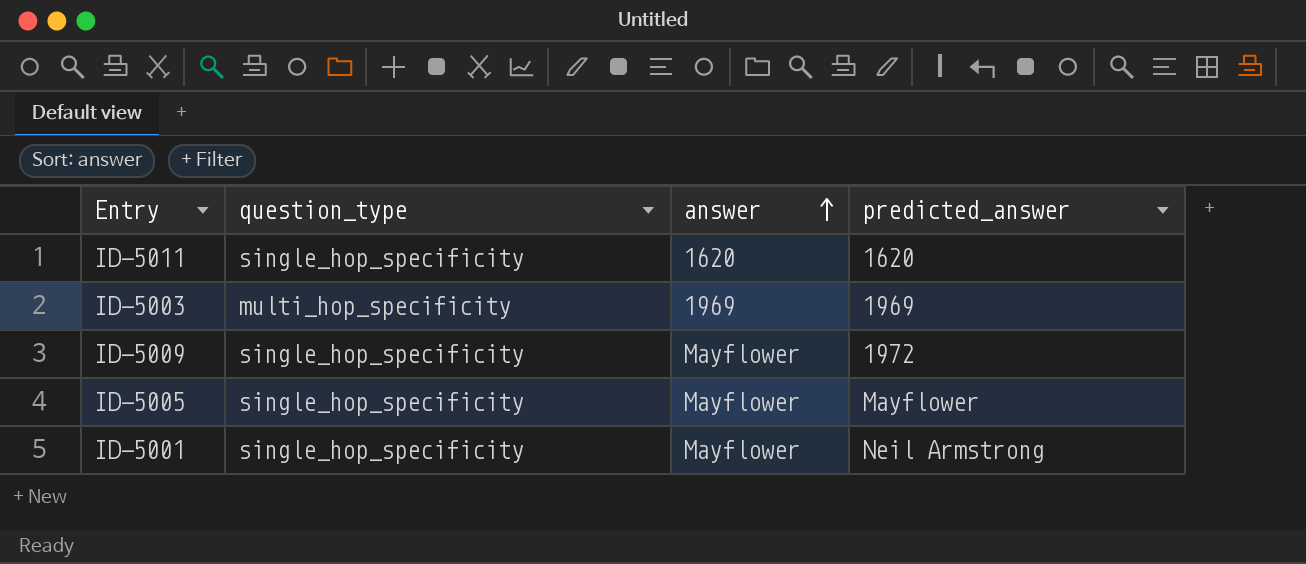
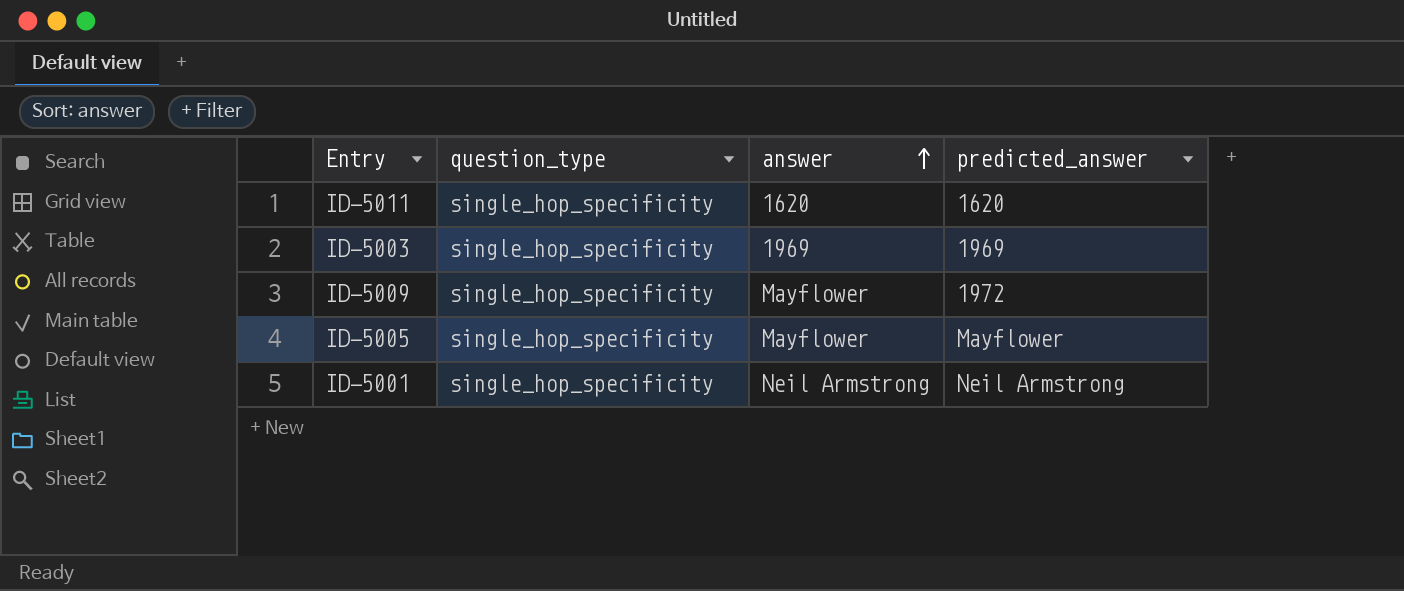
ID-5003 | question_type: multi_hop_specificity -> single_hop_specificity
ID-5001 | answer: Mayflower -> Neil Armstrong

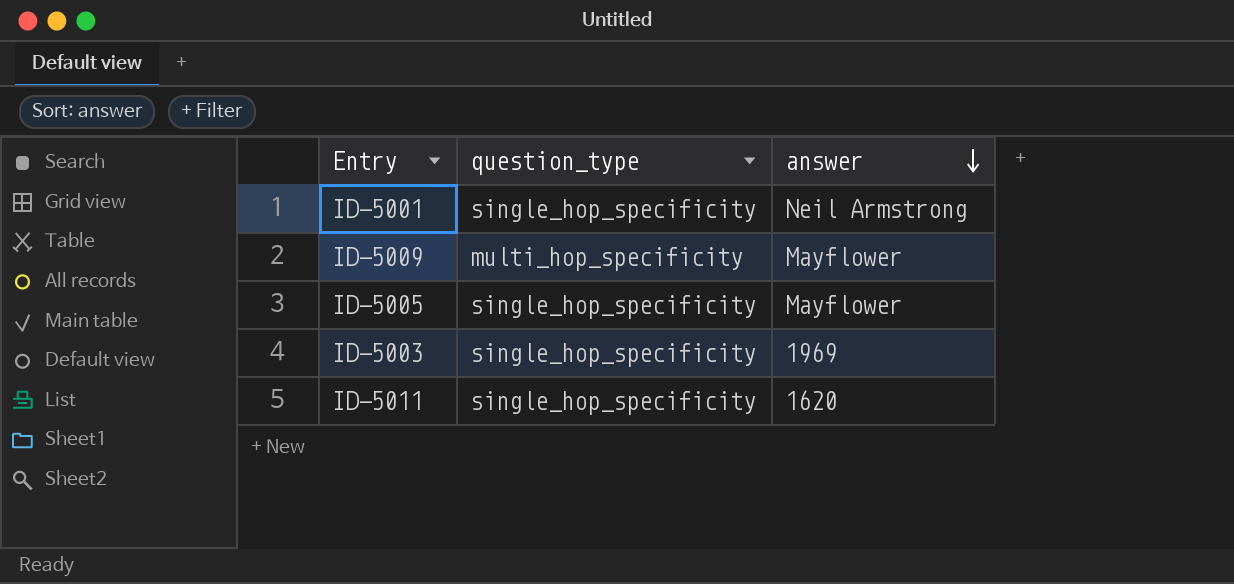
row order: answer ascending -> answer descending
column predicted_answer | position: 4 -> none
ID-5009 | question_type: single_hop_specificity -> multi_hop_specificity

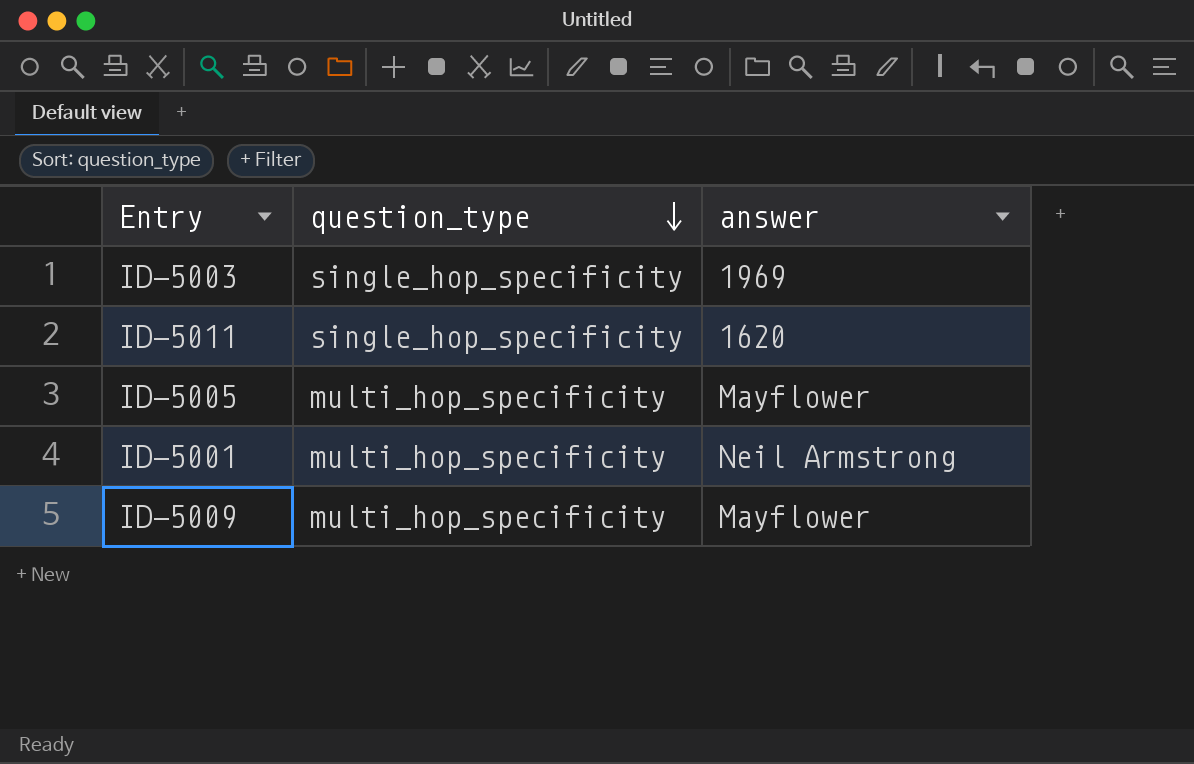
row order: answer descending -> question_type descending
ID-5005 | question_type: single_hop_specificity -> multi_hop_specificity
ID-5001 | question_type: single_hop_specificity -> multi_hop_specificity

